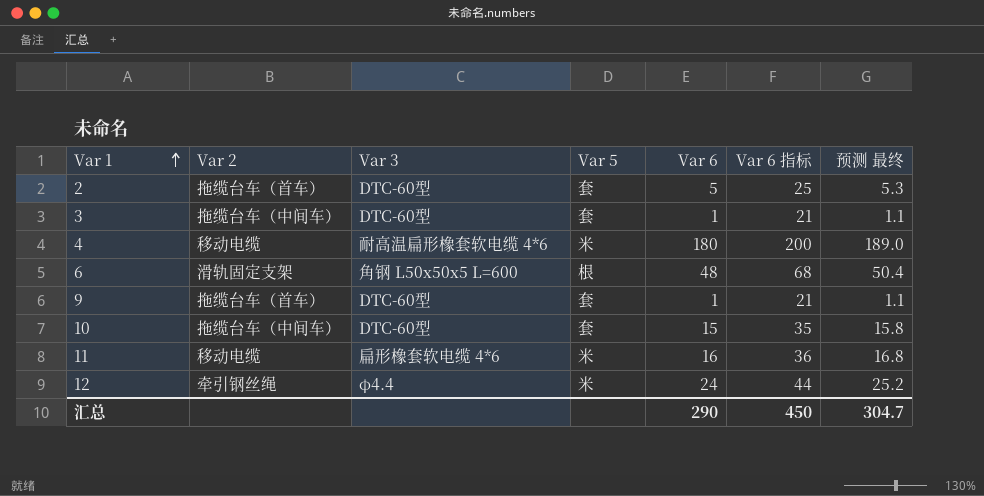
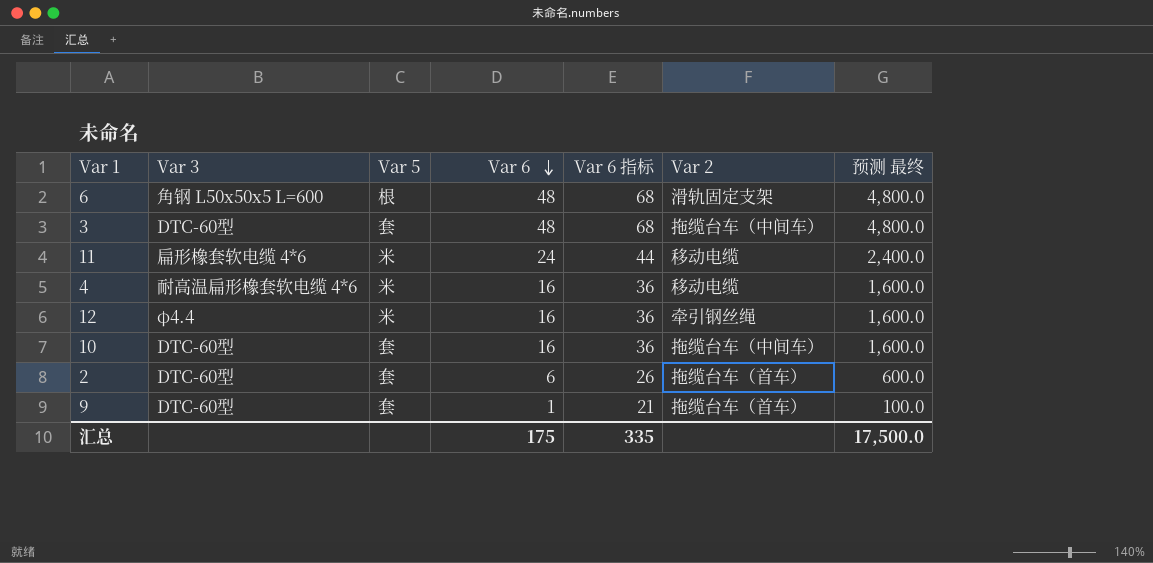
row order: Var 1 ascending -> Var 6 descending
column Var 2 | position: 2 -> 6
column 预测 最终 | formula: [Var 6] * 1.05 -> [Var 6] * 100
3 | Var 6: 1 -> 48
3 | Var 6 指标: 21 -> 68
11 | Var 6: 16 -> 24
11 | Var 6 指标: 36 -> 44
4 | Var 6: 180 -> 16
4 | Var 6 指标: 200 -> 36
12 | Var 6: 24 -> 16
12 | Var 6 指标: 44 -> 36
10 | Var 6: 15 -> 16
10 | Var 6 指标: 35 -> 36
2 | Var 6: 5 -> 6
2 | Var 6 指标: 25 -> 26
汇总 | Var 6: 290 -> 175
汇总 | Var 6 指标: 450 -> 335
汇总 | 预测 最终: 304.7 -> 17,500.0

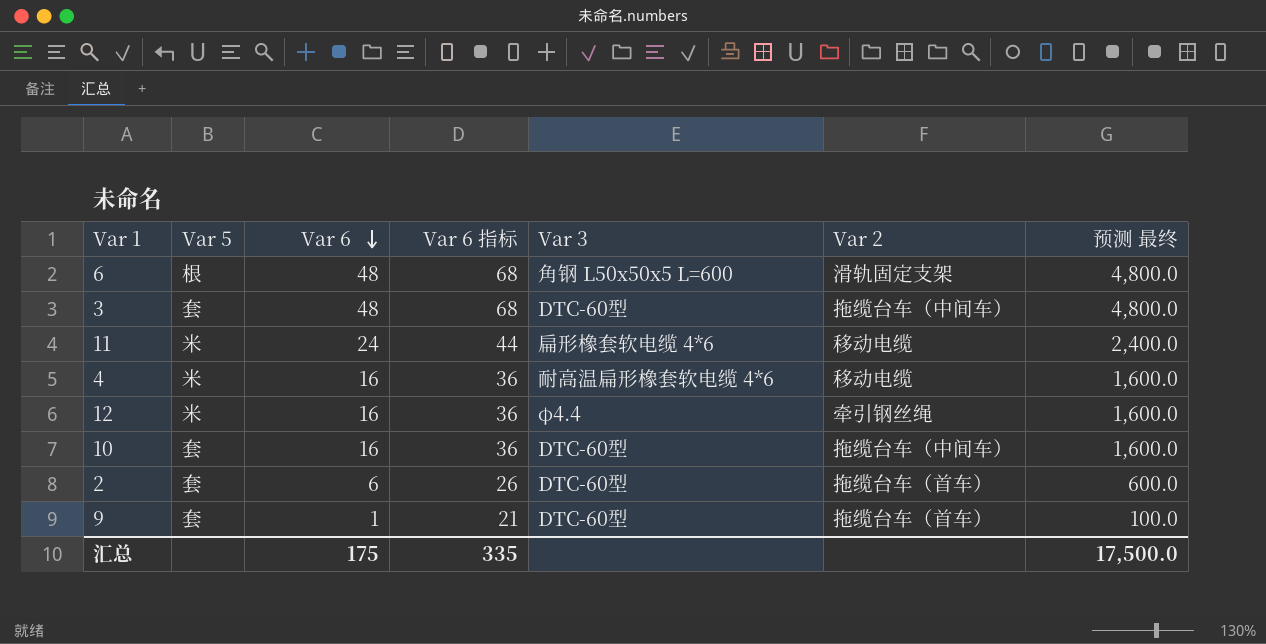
column Var 3 | position: 2 -> 5

